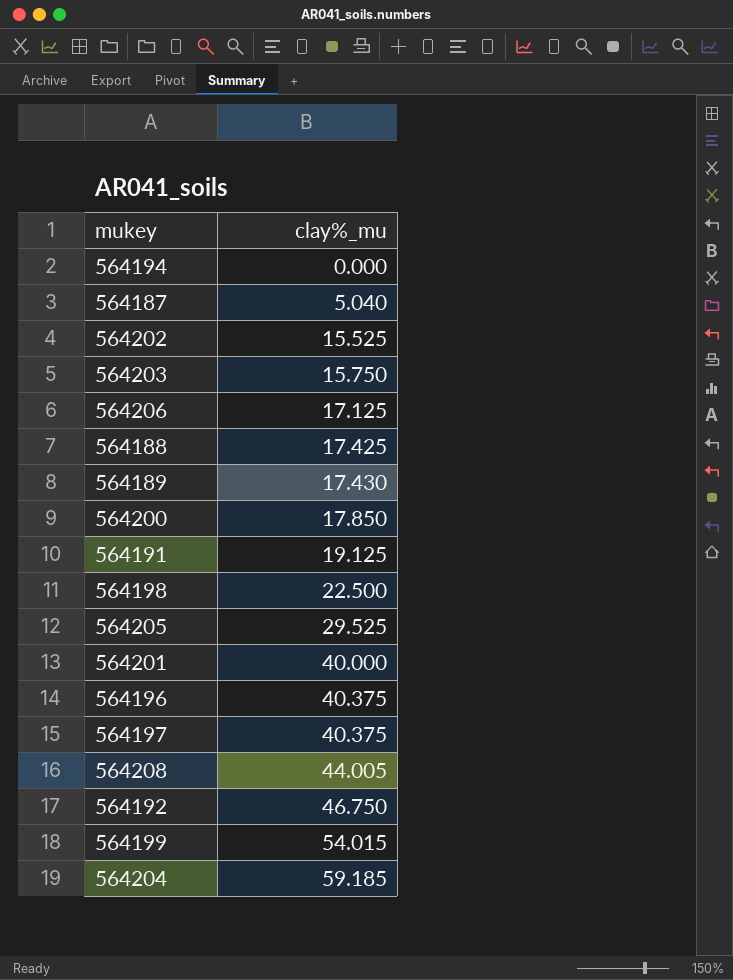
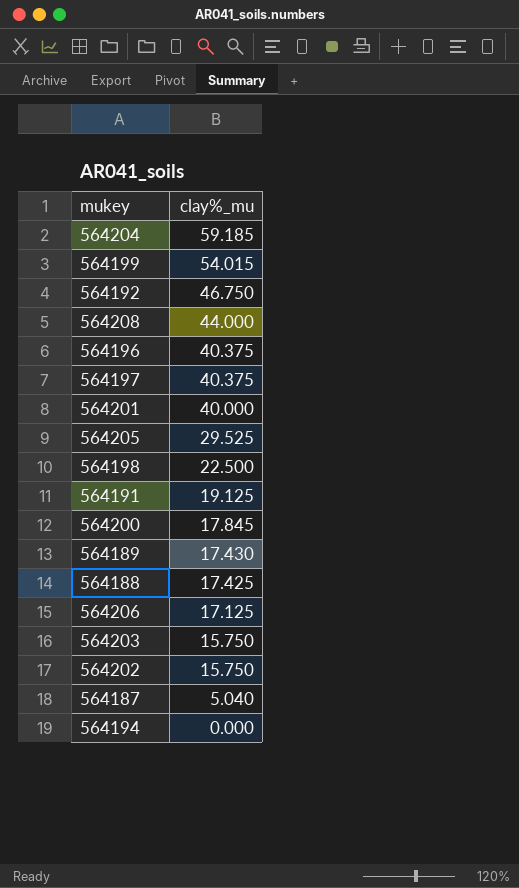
row order: clay%_mu ascending -> clay%_mu descending
564208 | clay%_mu: 44.005 -> 44.000
564200 | clay%_mu: 17.850 -> 17.845
564202 | clay%_mu: 15.525 -> 15.750

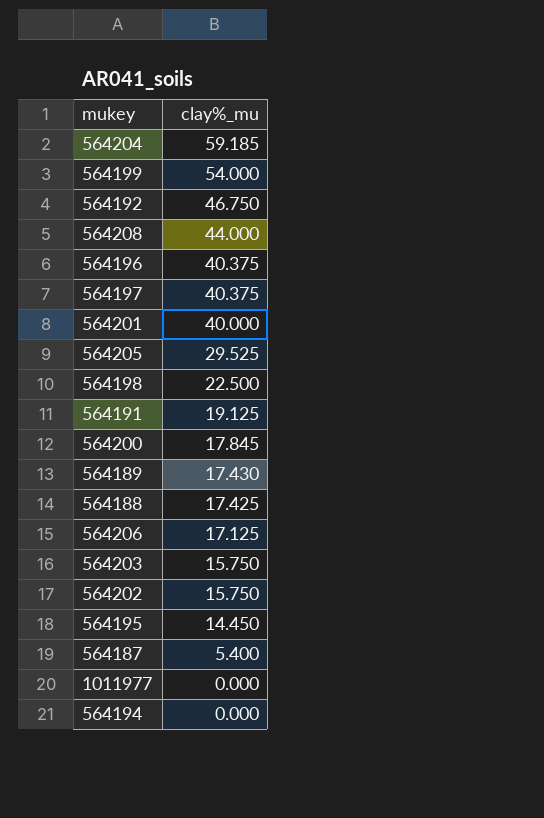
564199 | clay%_mu: 54.015 -> 54.000
row 564195: none -> 14.450
564187 | clay%_mu: 5.040 -> 5.400
row 1011977: none -> 0.000

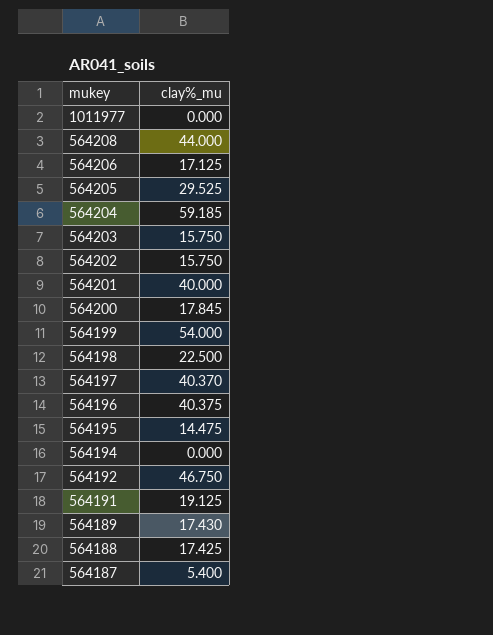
row order: clay%_mu descending -> mukey descending
564197 | clay%_mu: 40.375 -> 40.370
564195 | clay%_mu: 14.450 -> 14.475

